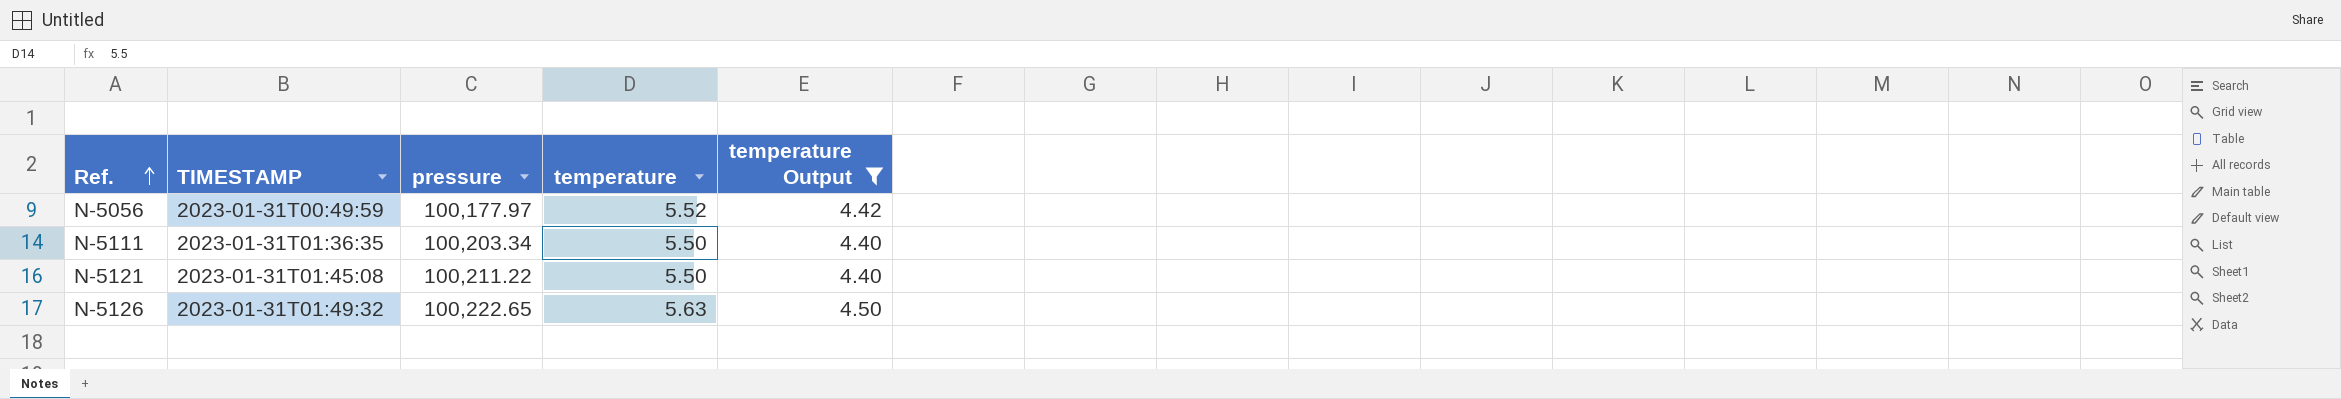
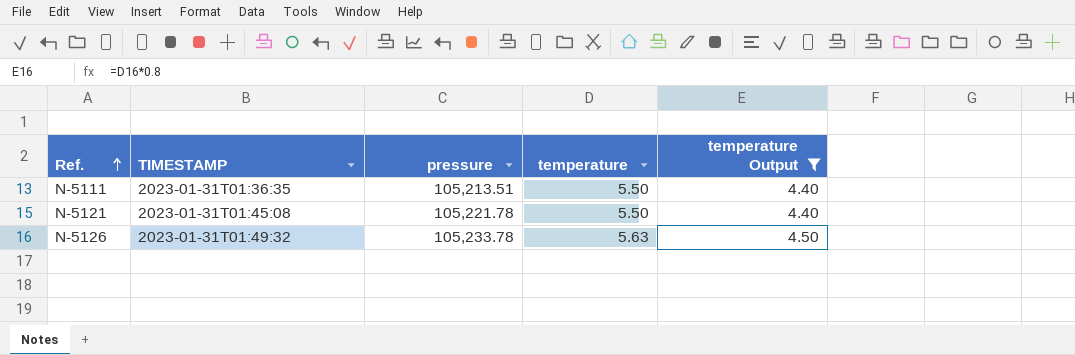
row N-5056: 2023-01-31T00:49:59 | 100,177.97 | 5.52 | 4.42 -> none
N-5111 | pressure: 100,203.34 -> 105,213.51
N-5121 | pressure: 100,211.22 -> 105,221.78
N-5126 | pressure: 100,222.65 -> 105,233.78

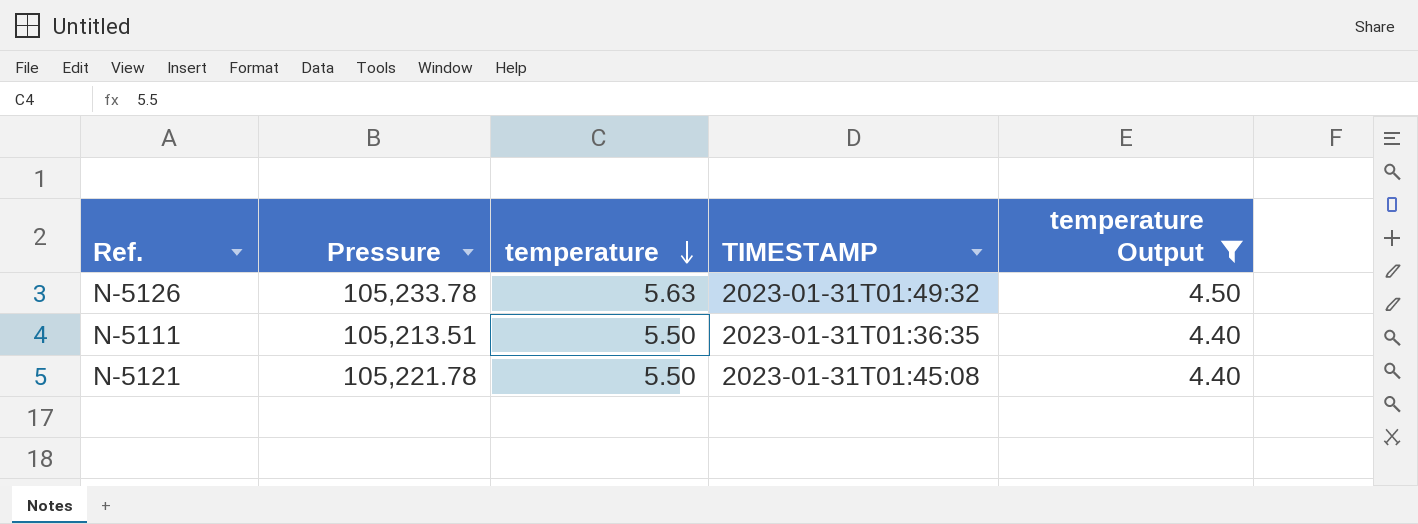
row order: Ref. ascending -> temperature descending
column name: pressure -> Pressure
column TIMESTAMP | position: 2 -> 4

